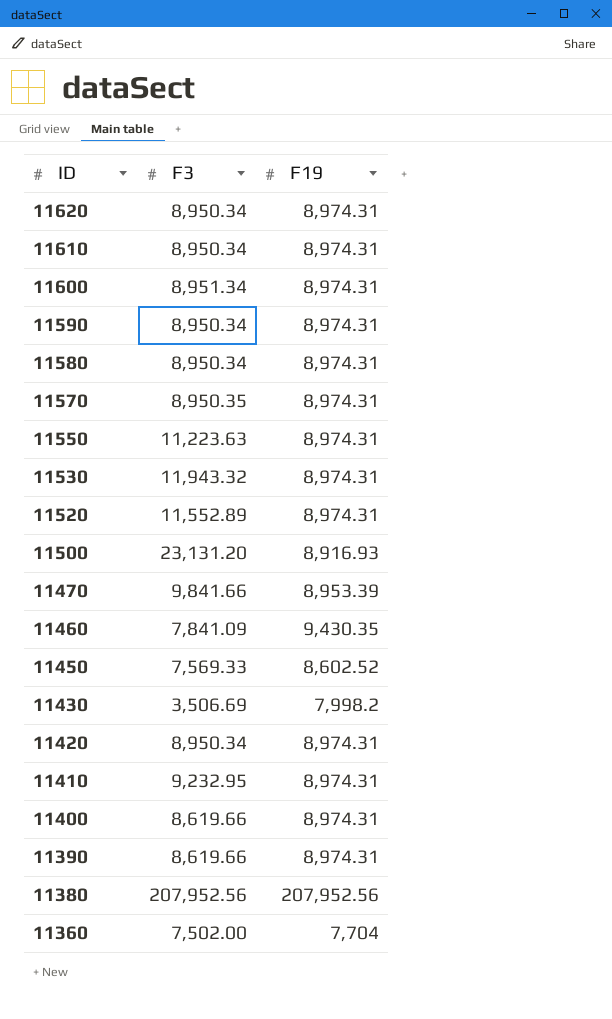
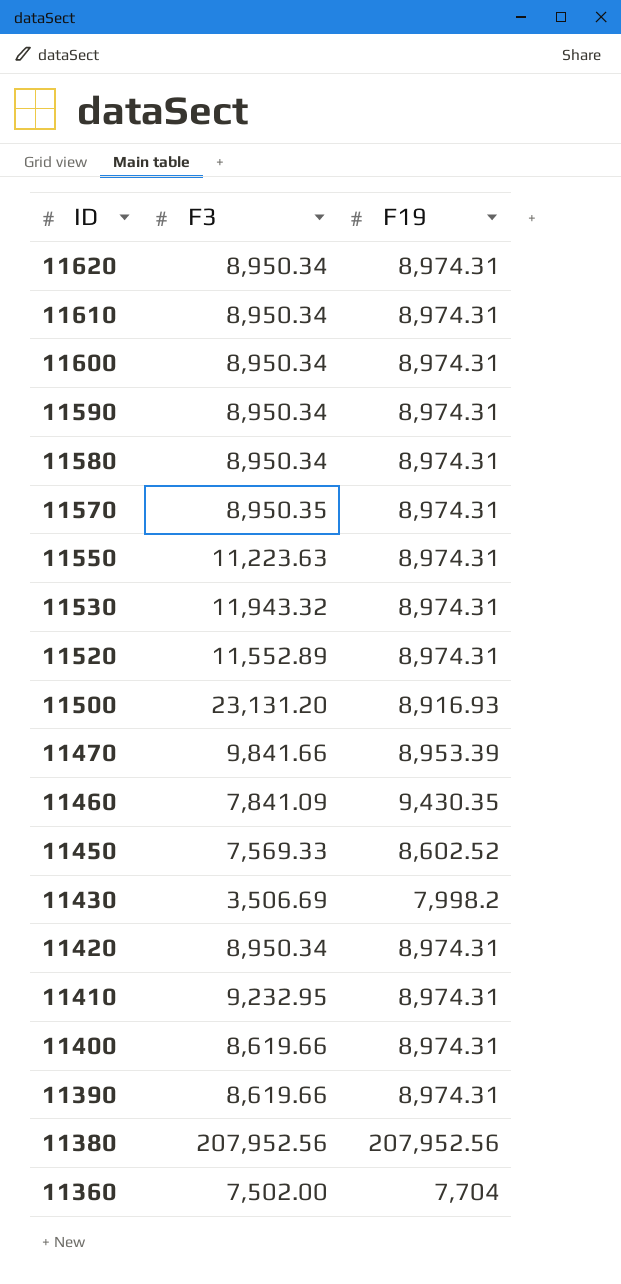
11600 | F3: 8,951.34 -> 8,950.34

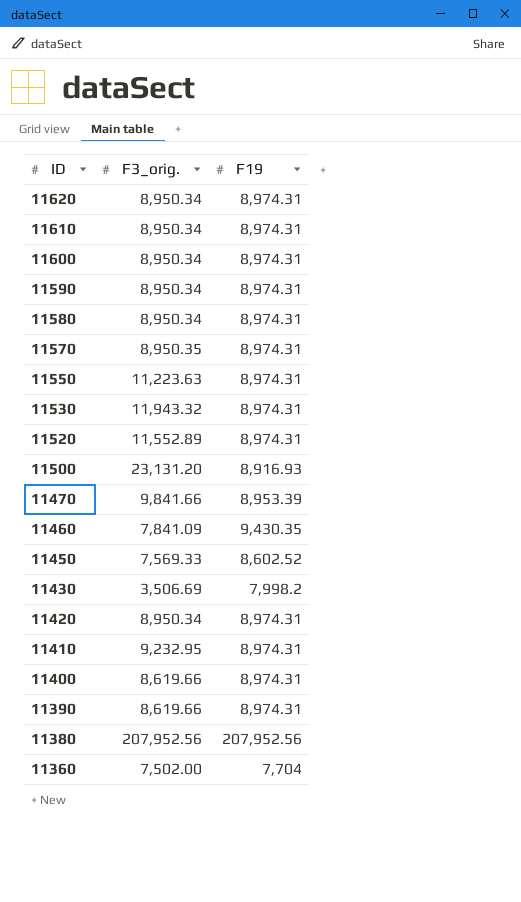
column name: F3 -> F3_orig.

